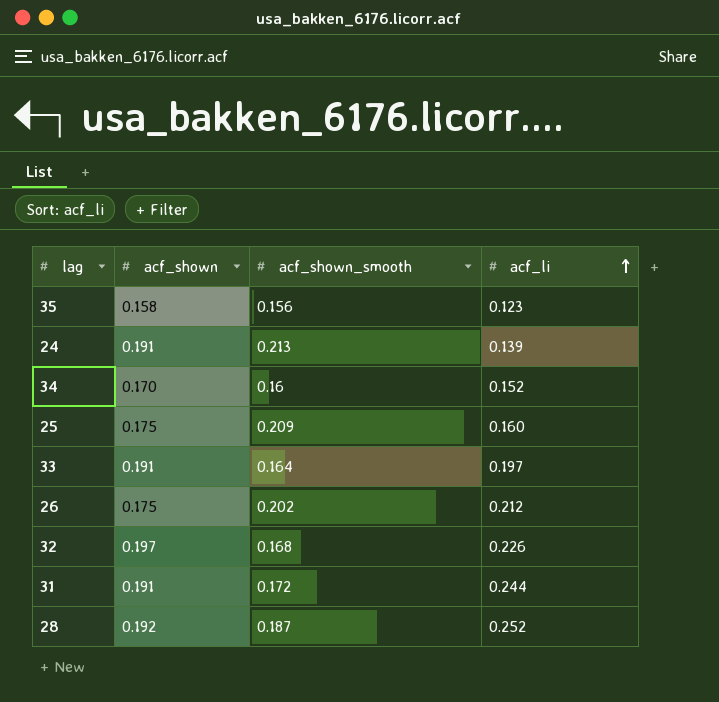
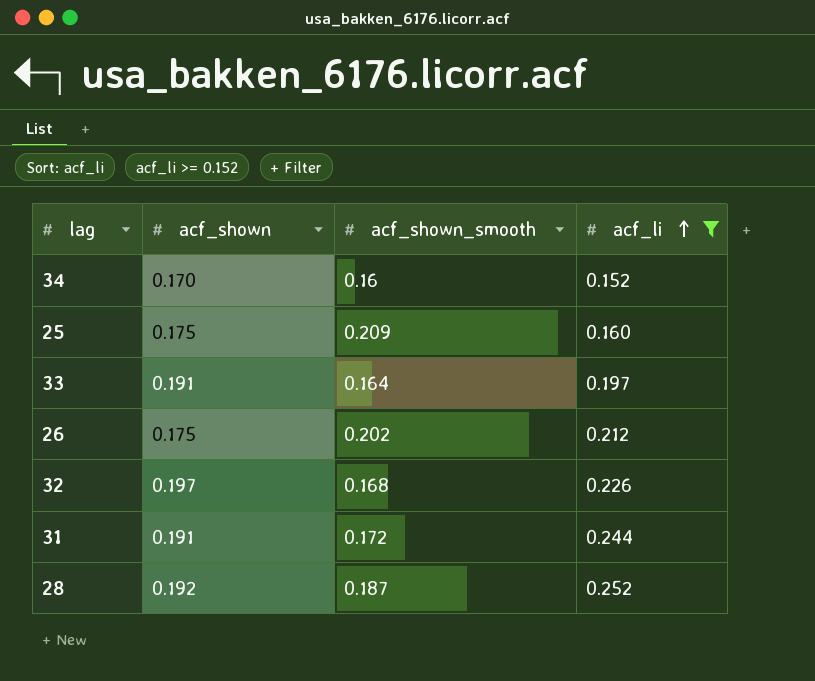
filter: none -> acf_li >= 0.152

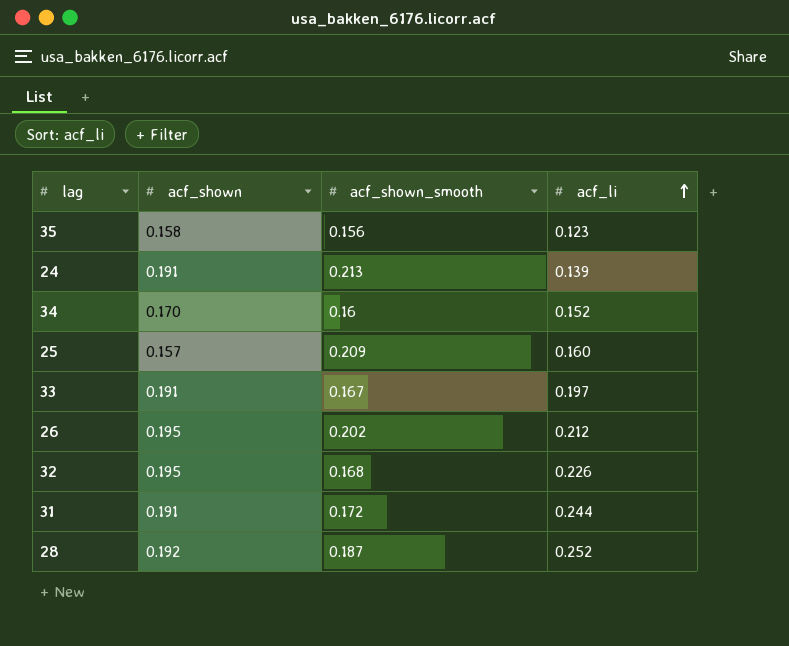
filter: acf_li >= 0.152 -> none
25 | acf_shown: 0.175 -> 0.157
33 | acf_shown_smooth: 0.164 -> 0.167
26 | acf_shown: 0.175 -> 0.195
32 | acf_shown: 0.197 -> 0.195

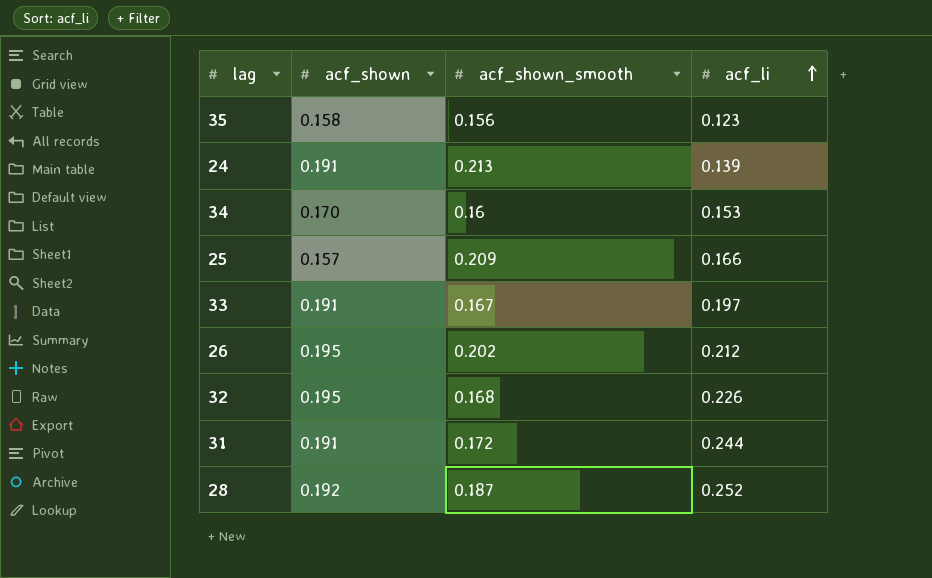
34 | acf_li: 0.152 -> 0.153
25 | acf_li: 0.160 -> 0.166

